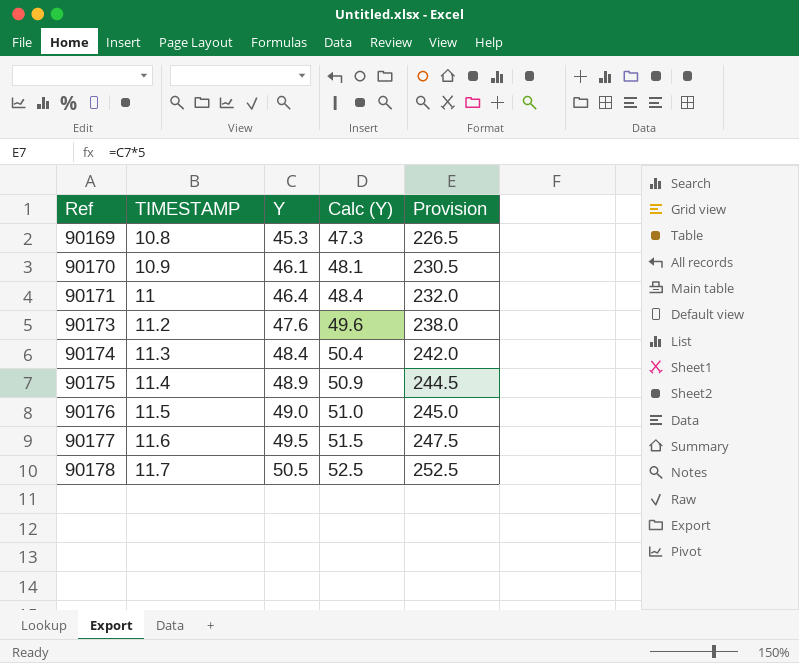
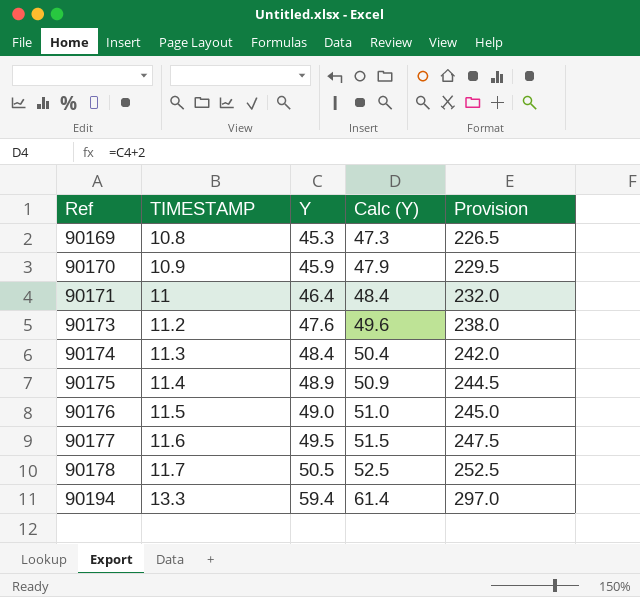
90170 | Y: 46.1 -> 45.9
90170 | Calc (Y): 48.1 -> 47.9
90170 | Provision: 230.5 -> 229.5
row 90194: none -> 13.3 | 59.4 | 61.4 | 297.0

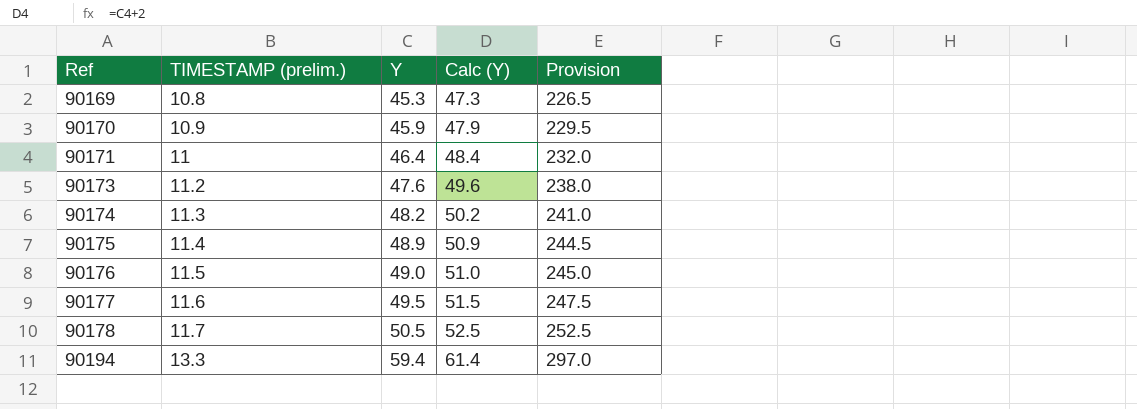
column name: TIMESTAMP -> TIMESTAMP (prelim.)
90174 | Y: 48.4 -> 48.2
90174 | Calc (Y): 50.4 -> 50.2
90174 | Provision: 242.0 -> 241.0

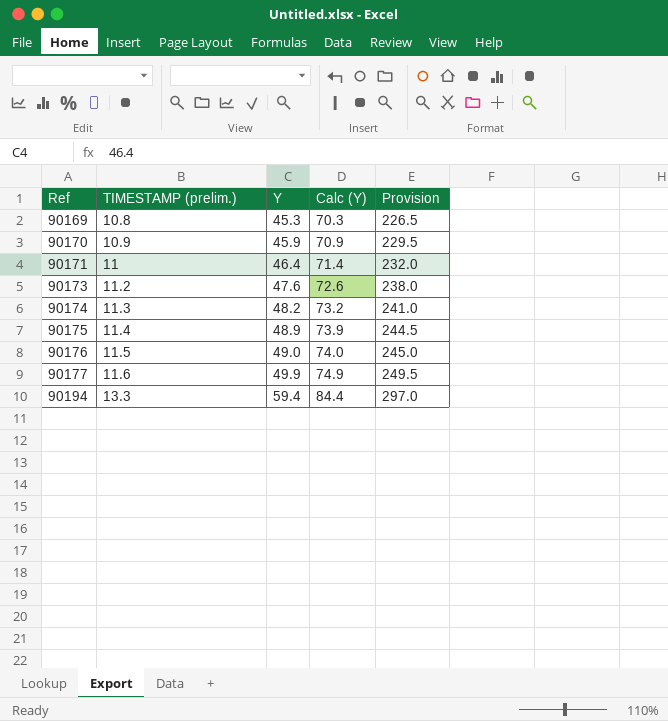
column Calc (Y) | formula: [Y] + 2 -> [Y] + 25
row 90178: 11.7 | 50.5 | 52.5 | 252.5 -> none
90177 | Y: 49.5 -> 49.9
90177 | Provision: 247.5 -> 249.5

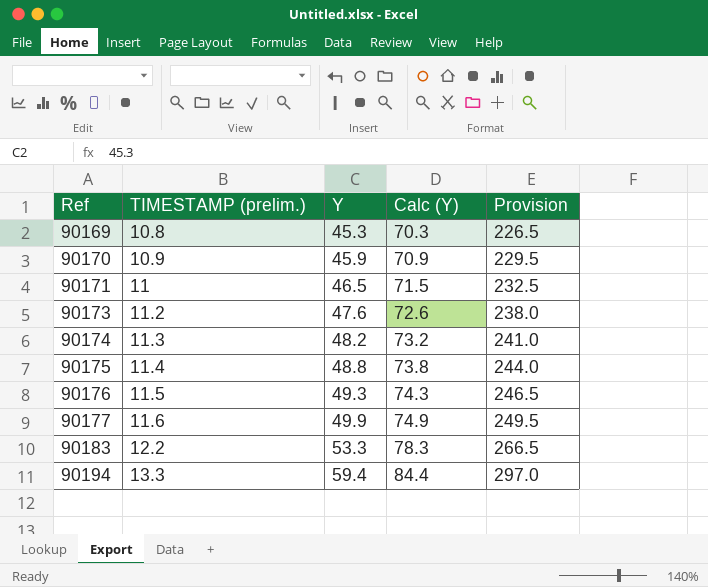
90171 | Y: 46.4 -> 46.5
90171 | Calc (Y): 71.4 -> 71.5
90171 | Provision: 232.0 -> 232.5
90175 | Y: 48.9 -> 48.8
90175 | Calc (Y): 73.9 -> 73.8
90175 | Provision: 244.5 -> 244.0
90176 | Y: 49.0 -> 49.3
90176 | Calc (Y): 74.0 -> 74.3
90176 | Provision: 245.0 -> 246.5
row 90183: none -> 12.2 | 53.3 | 78.3 | 266.5

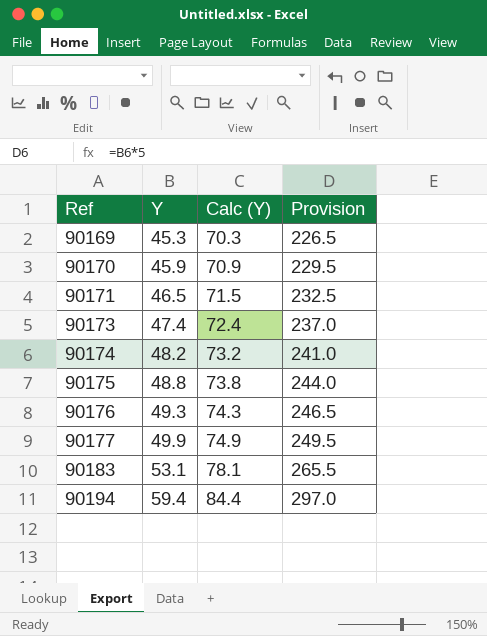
column TIMESTAMP (prelim.) | position: 2 -> none
90173 | Y: 47.6 -> 47.4
90173 | Calc (Y): 72.6 -> 72.4
90173 | Provision: 238.0 -> 237.0
90183 | Y: 53.3 -> 53.1
90183 | Calc (Y): 78.3 -> 78.1
90183 | Provision: 266.5 -> 265.5

